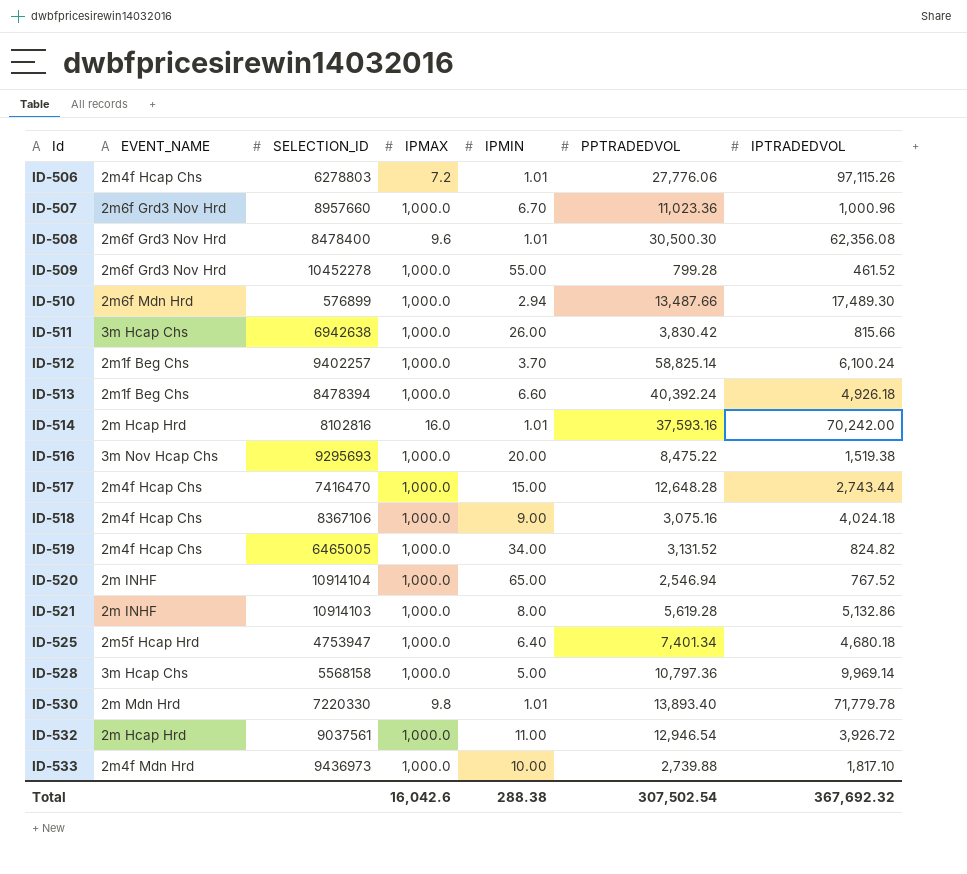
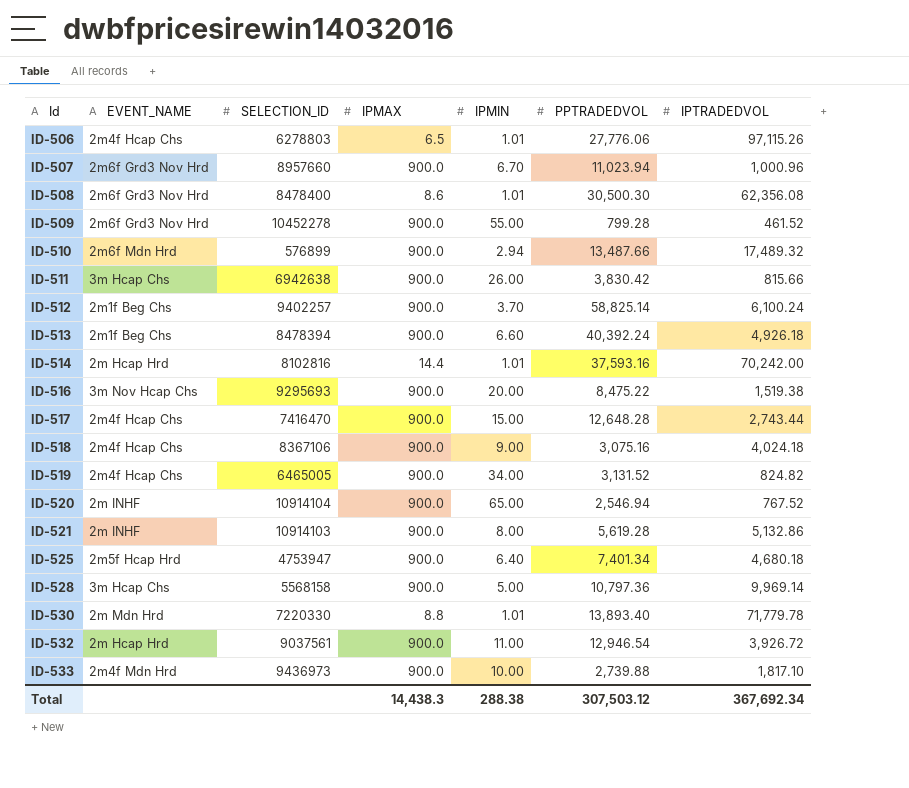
ID-506 | IPMAX: 7.2 -> 6.5
ID-507 | IPMAX: 1,000.0 -> 900.0
ID-507 | PPTRADEDVOL: 11,023.36 -> 11,023.94
ID-508 | IPMAX: 9.6 -> 8.6
ID-509 | IPMAX: 1,000.0 -> 900.0
ID-510 | IPMAX: 1,000.0 -> 900.0
ID-510 | IPTRADEDVOL: 17,489.30 -> 17,489.32
ID-511 | IPMAX: 1,000.0 -> 900.0
ID-512 | IPMAX: 1,000.0 -> 900.0
ID-513 | IPMAX: 1,000.0 -> 900.0
ID-514 | IPMAX: 16.0 -> 14.4
ID-516 | IPMAX: 1,000.0 -> 900.0
ID-517 | IPMAX: 1,000.0 -> 900.0
ID-518 | IPMAX: 1,000.0 -> 900.0
ID-519 | IPMAX: 1,000.0 -> 900.0
ID-520 | IPMAX: 1,000.0 -> 900.0
ID-521 | IPMAX: 1,000.0 -> 900.0
ID-525 | IPMAX: 1,000.0 -> 900.0
ID-528 | IPMAX: 1,000.0 -> 900.0
ID-530 | IPMAX: 9.8 -> 8.8
ID-532 | IPMAX: 1,000.0 -> 900.0
ID-533 | IPMAX: 1,000.0 -> 900.0
Total | IPMAX: 16,042.6 -> 14,438.3
Total | PPTRADEDVOL: 307,502.54 -> 307,503.12
Total | IPTRADEDVOL: 367,692.32 -> 367,692.34

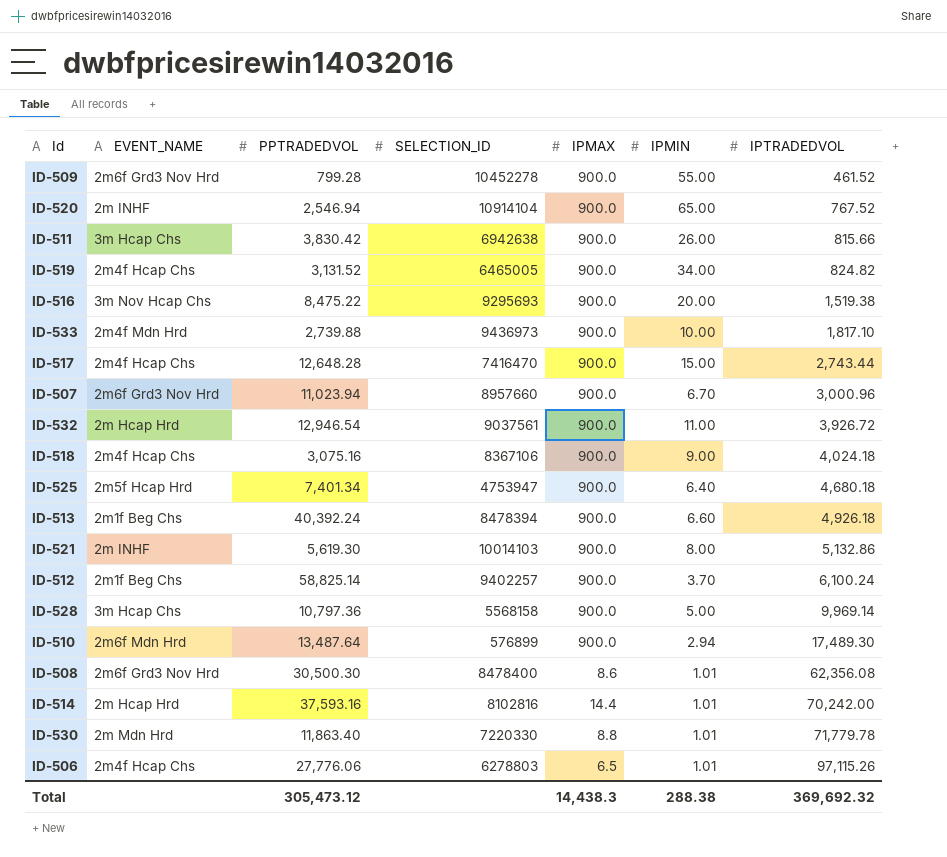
row order: Id ascending -> IPTRADEDVOL ascending
column PPTRADEDVOL | position: 6 -> 3
ID-507 | IPTRADEDVOL: 1,000.96 -> 3,000.96
ID-521 | PPTRADEDVOL: 5,619.28 -> 5,619.30
ID-521 | SELECTION_ID: 10914103 -> 10014103
ID-510 | PPTRADEDVOL: 13,487.66 -> 13,487.64
ID-510 | IPTRADEDVOL: 17,489.32 -> 17,489.30
ID-530 | PPTRADEDVOL: 13,893.40 -> 11,863.40
Total | PPTRADEDVOL: 307,503.12 -> 305,473.12
Total | IPTRADEDVOL: 367,692.34 -> 369,692.32

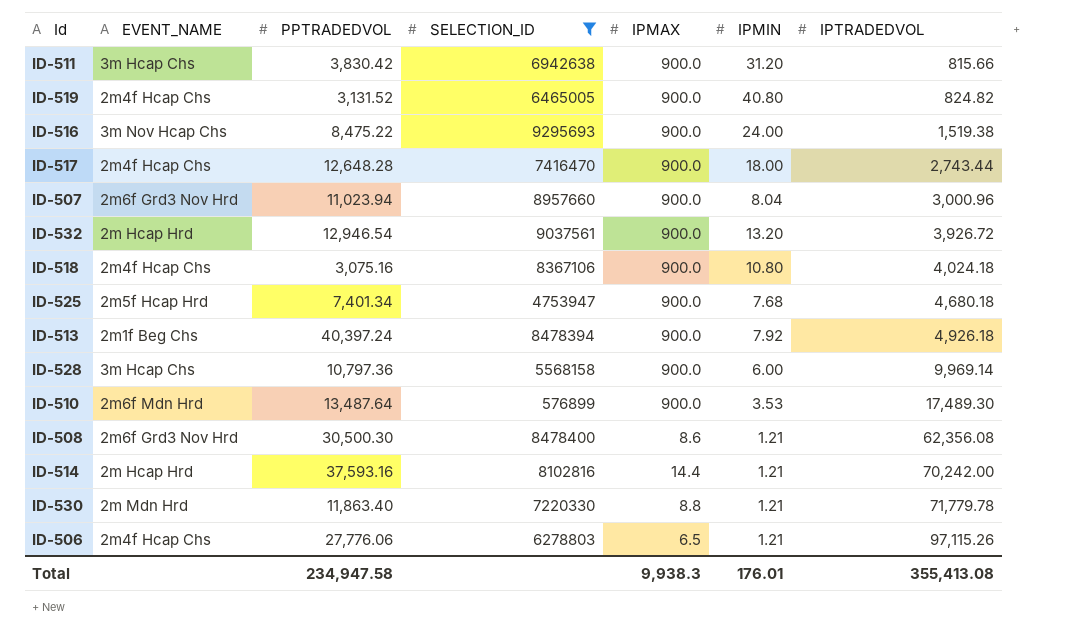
filter: none -> SELECTION_ID <= 9295693
ID-511 | IPMIN: 26.00 -> 31.20
ID-519 | IPMIN: 34.00 -> 40.80
ID-516 | IPMIN: 20.00 -> 24.00
ID-517 | IPMIN: 15.00 -> 18.00
ID-507 | IPMIN: 6.70 -> 8.04
ID-532 | IPMIN: 11.00 -> 13.20
ID-518 | IPMIN: 9.00 -> 10.80
ID-525 | IPMIN: 6.40 -> 7.68
ID-513 | PPTRADEDVOL: 40,392.24 -> 40,397.24
ID-513 | IPMIN: 6.60 -> 7.92
ID-528 | IPMIN: 5.00 -> 6.00
ID-510 | IPMIN: 2.94 -> 3.53
ID-508 | IPMIN: 1.01 -> 1.21
ID-514 | IPMIN: 1.01 -> 1.21
ID-530 | IPMIN: 1.01 -> 1.21
ID-506 | IPMIN: 1.01 -> 1.21
Total | PPTRADEDVOL: 305,473.12 -> 234,947.58
Total | IPMAX: 14,438.3 -> 9,938.3
Total | IPMIN: 288.38 -> 176.01
Total | IPTRADEDVOL: 369,692.32 -> 355,413.08

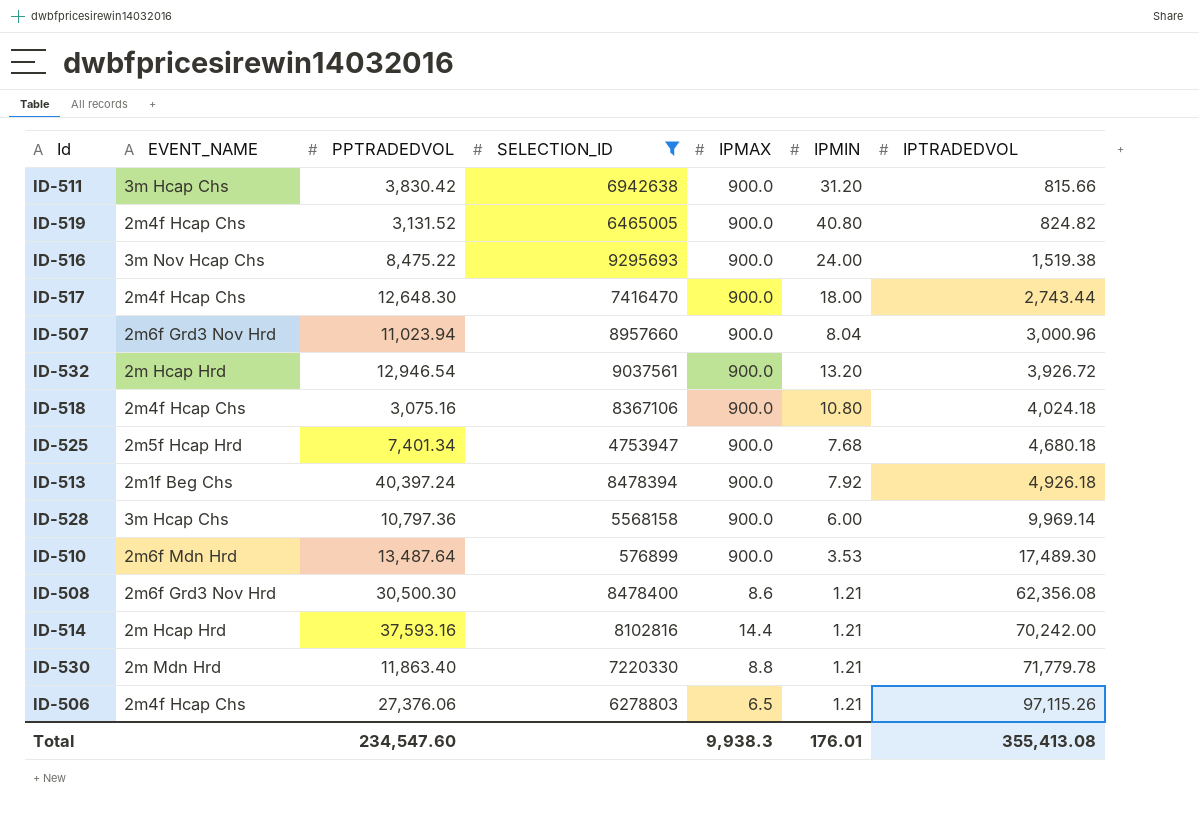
ID-517 | PPTRADEDVOL: 12,648.28 -> 12,648.30
ID-506 | PPTRADEDVOL: 27,776.06 -> 27,376.06
Total | PPTRADEDVOL: 234,947.58 -> 234,547.60

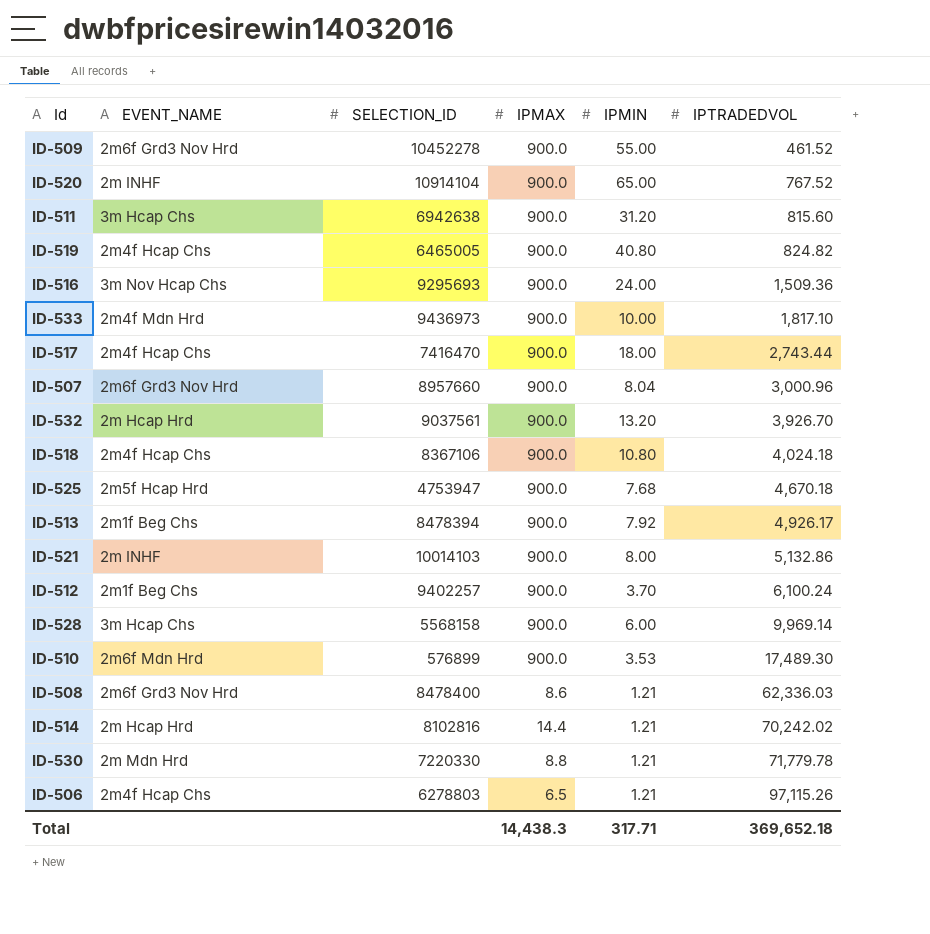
filter: SELECTION_ID <= 9295693 -> none
column PPTRADEDVOL | position: 3 -> none
ID-511 | IPTRADEDVOL: 815.66 -> 815.60
ID-516 | IPTRADEDVOL: 1,519.38 -> 1,509.36
ID-532 | IPTRADEDVOL: 3,926.72 -> 3,926.70
ID-525 | IPTRADEDVOL: 4,680.18 -> 4,670.18
ID-513 | IPTRADEDVOL: 4,926.18 -> 4,926.17
ID-508 | IPTRADEDVOL: 62,356.08 -> 62,336.03
ID-514 | IPTRADEDVOL: 70,242.00 -> 70,242.02
Total | IPMAX: 9,938.3 -> 14,438.3
Total | IPMIN: 176.01 -> 317.71
Total | IPTRADEDVOL: 355,413.08 -> 369,652.18

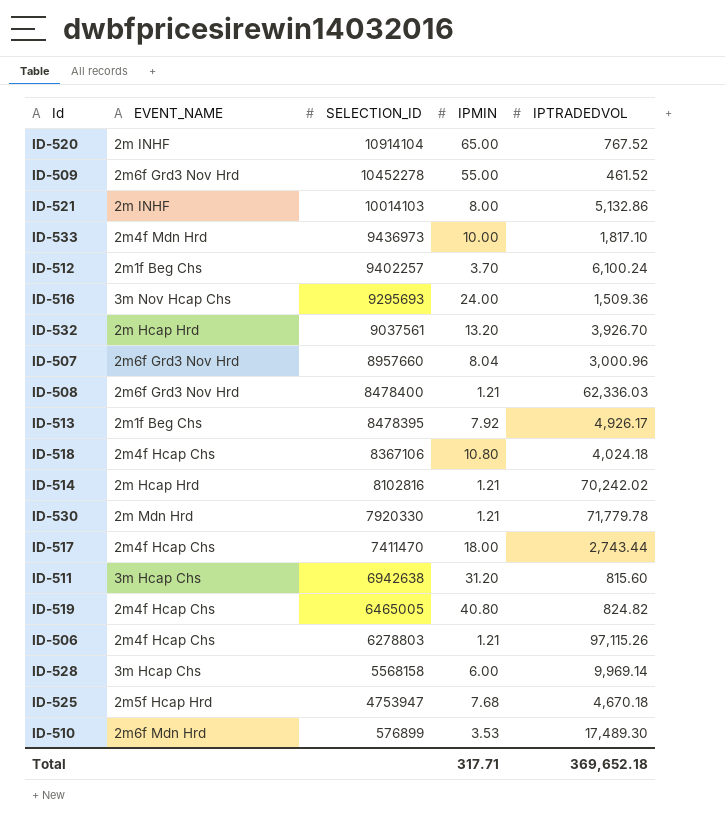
row order: IPTRADEDVOL ascending -> SELECTION_ID descending
column IPMAX | position: 4 -> none
ID-513 | SELECTION_ID: 8478394 -> 8478395
ID-530 | SELECTION_ID: 7220330 -> 7920330
ID-517 | SELECTION_ID: 7416470 -> 7411470

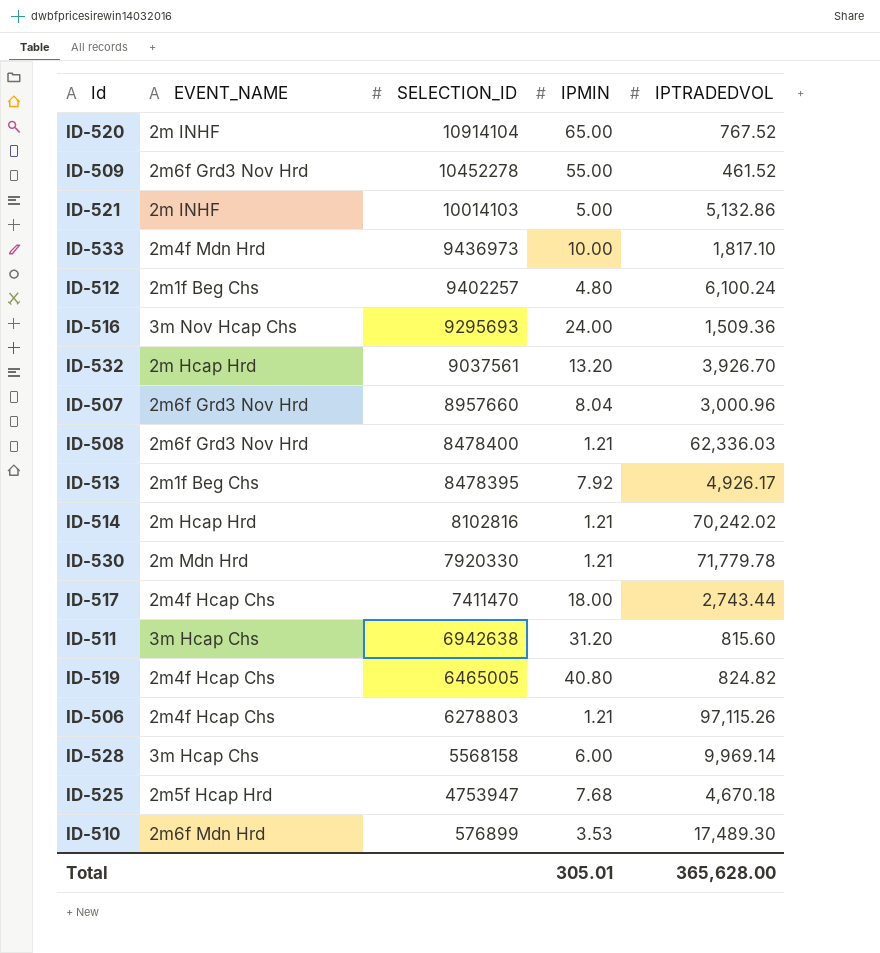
row ID-518: 2m4f Hcap Chs | 8367106 | 10.80 | 4,024.18 -> none
ID-521 | IPMIN: 8.00 -> 5.00
ID-512 | IPMIN: 3.70 -> 4.80
Total | IPMIN: 317.71 -> 305.01
Total | IPTRADEDVOL: 369,652.18 -> 365,628.00

